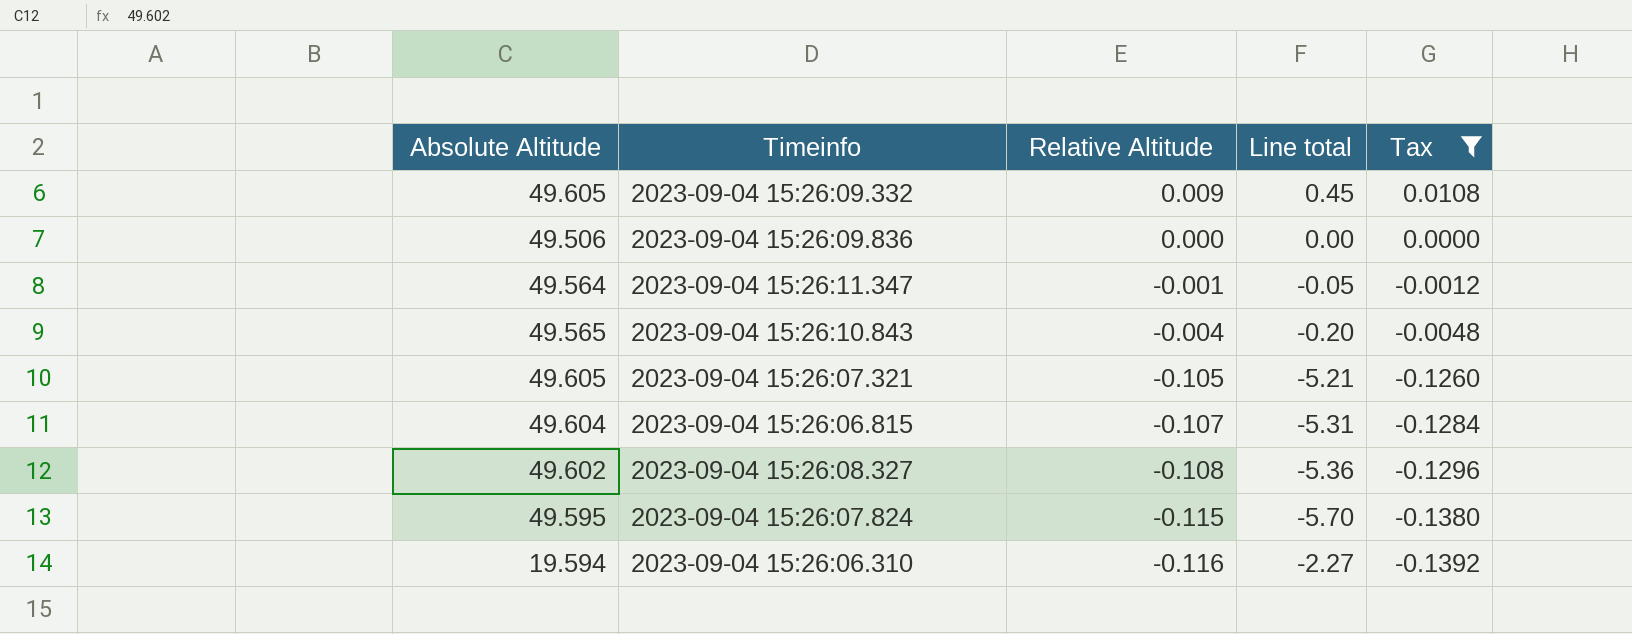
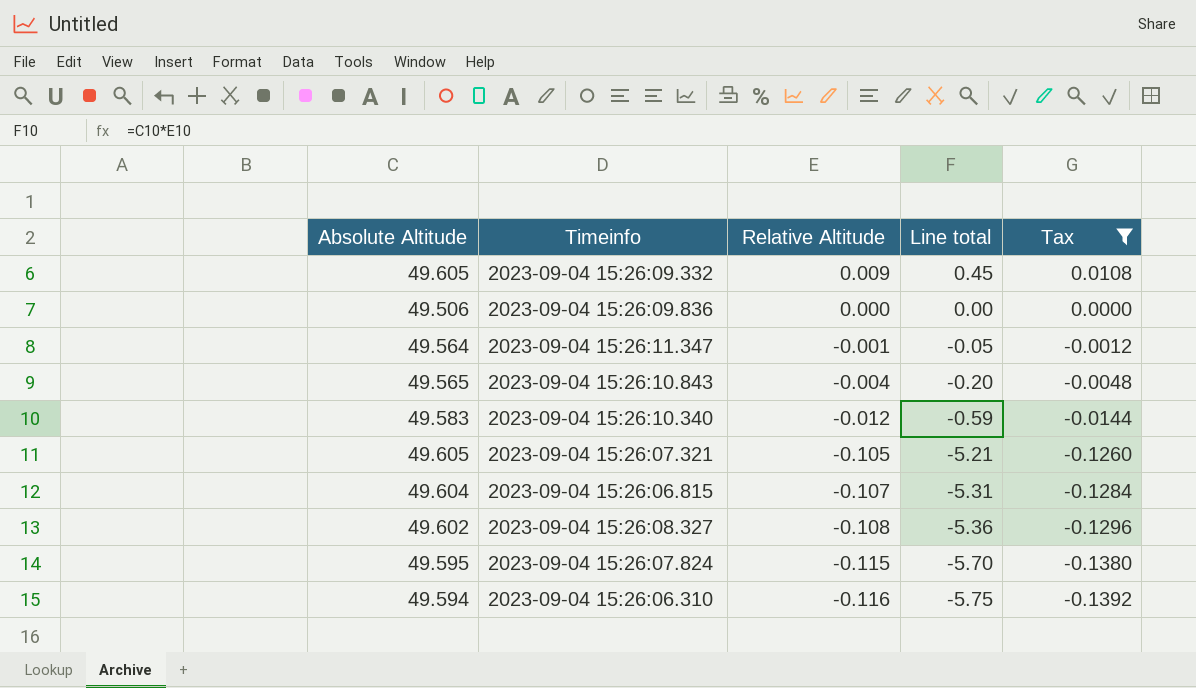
row 2023-09-04 15:26:10.340: none -> 49.583 | -0.012 | -0.59 | -0.0144
2023-09-04 15:26:06.310 | Absolute Altitude: 19.594 -> 49.594
2023-09-04 15:26:06.310 | Line total: -2.27 -> -5.75

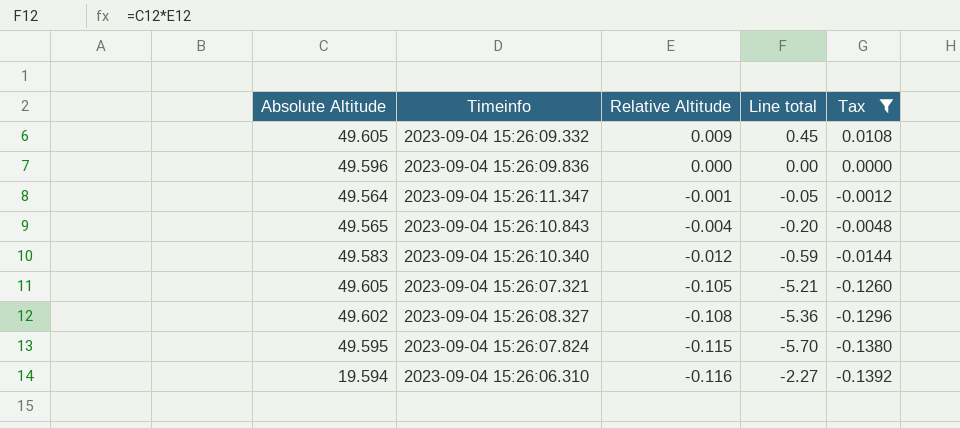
row 2023-09-04 15:26:06.815: 49.604 | -0.107 | -5.31 | -0.1284 -> none
2023-09-04 15:26:09.836 | Absolute Altitude: 49.506 -> 49.596
2023-09-04 15:26:06.310 | Absolute Altitude: 49.594 -> 19.594
2023-09-04 15:26:06.310 | Line total: -5.75 -> -2.27

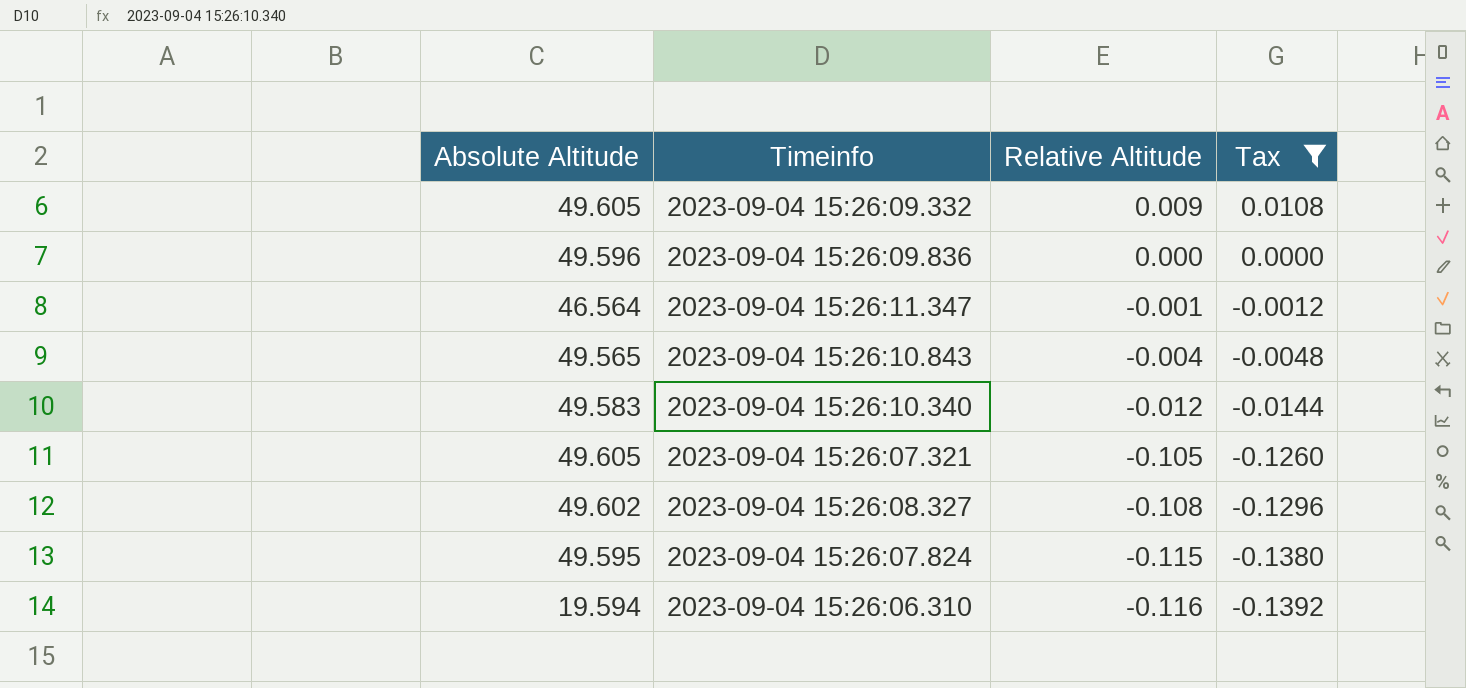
column Line total | formula: [Absolute Altitude] * [Relative Altitude] -> none
2023-09-04 15:26:11.347 | Absolute Altitude: 49.564 -> 46.564

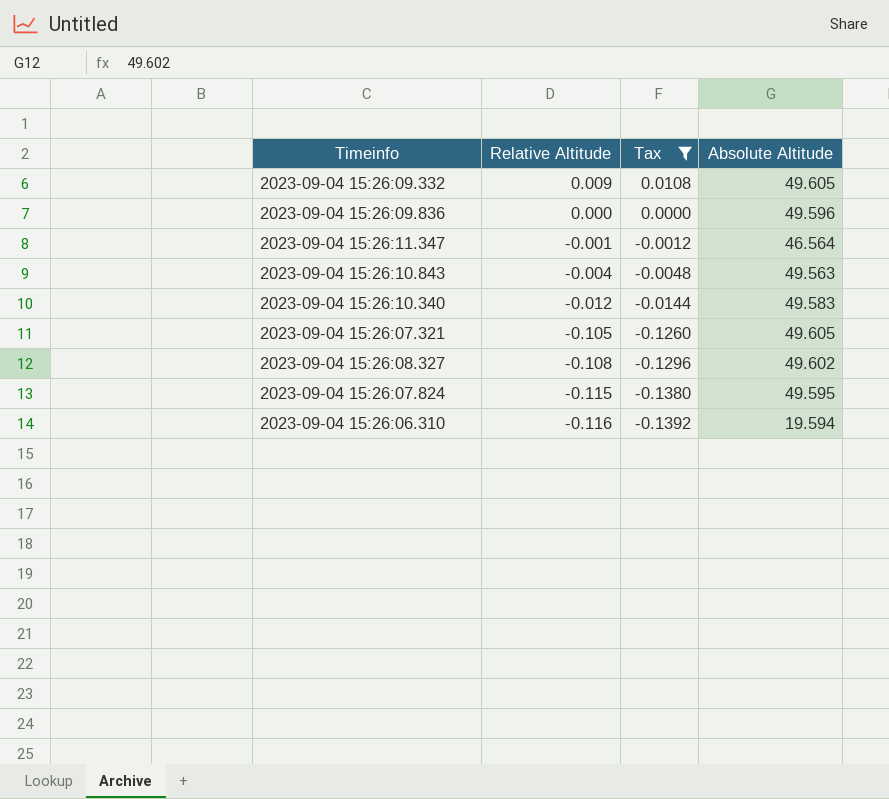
column Absolute Altitude | position: 1 -> 4
2023-09-04 15:26:10.843 | Absolute Altitude: 49.565 -> 49.563

